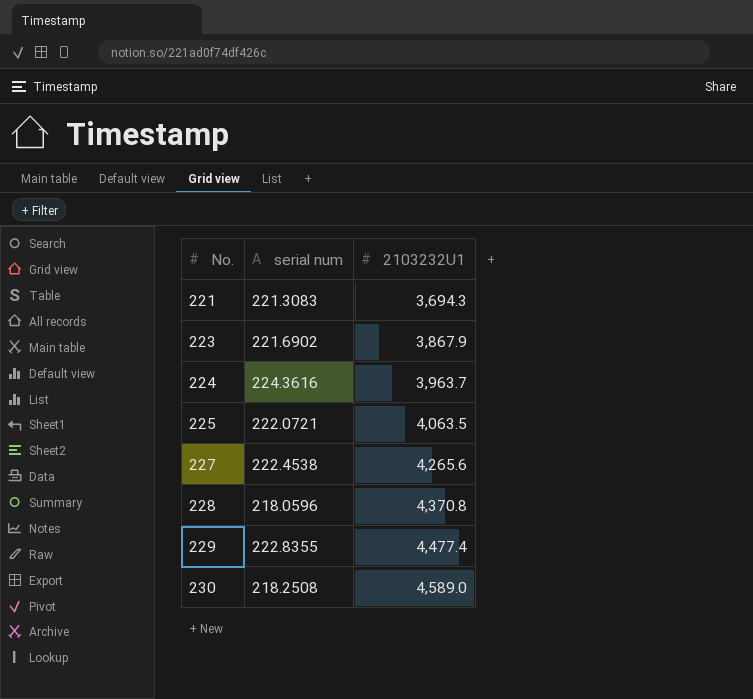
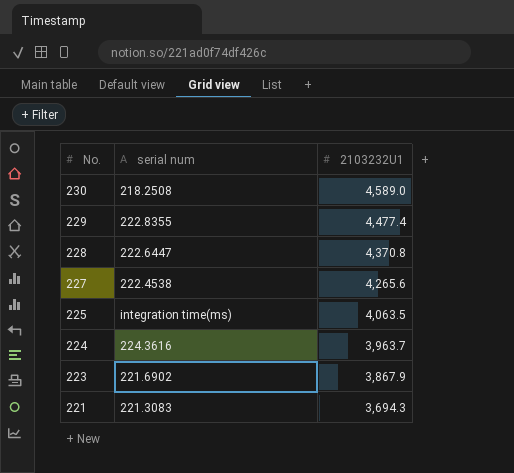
row order: No. ascending -> No. descending
228 | serial num: 218.0596 -> 222.6447
225 | serial num: 222.0721 -> integration time(ms)

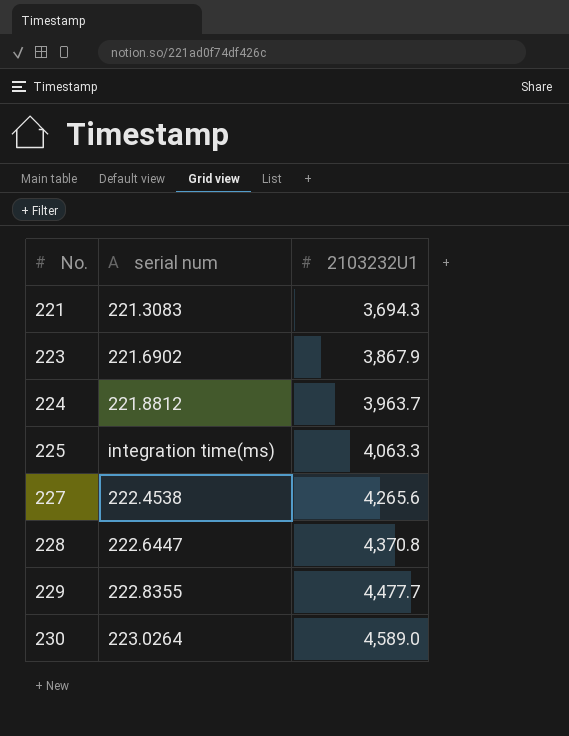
row order: No. descending -> No. ascending
224 | serial num: 224.3616 -> 221.8812
225 | 2103232U1: 4,063.5 -> 4,063.3
229 | 2103232U1: 4,477.4 -> 4,477.7
230 | serial num: 218.2508 -> 223.0264

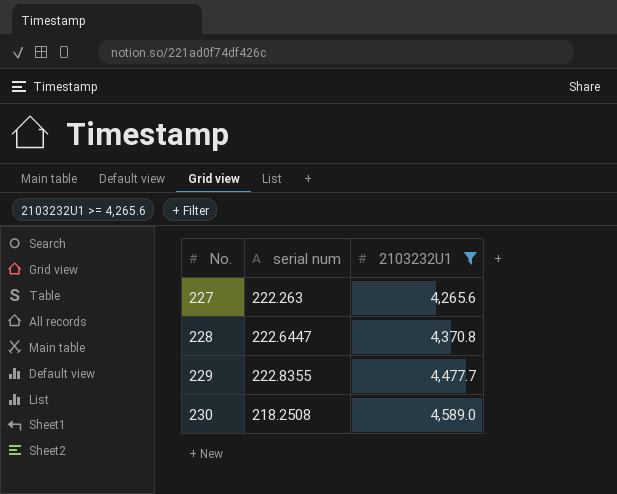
filter: none -> 2103232U1 >= 4,265.6
227 | serial num: 222.4538 -> 222.263
230 | serial num: 223.0264 -> 218.2508

